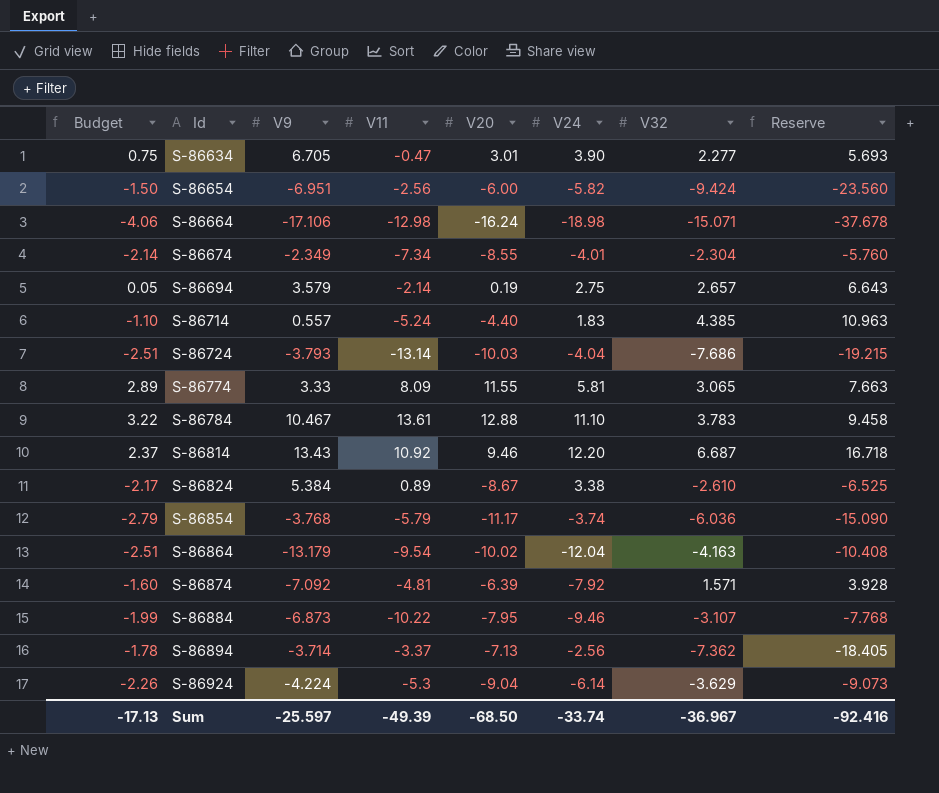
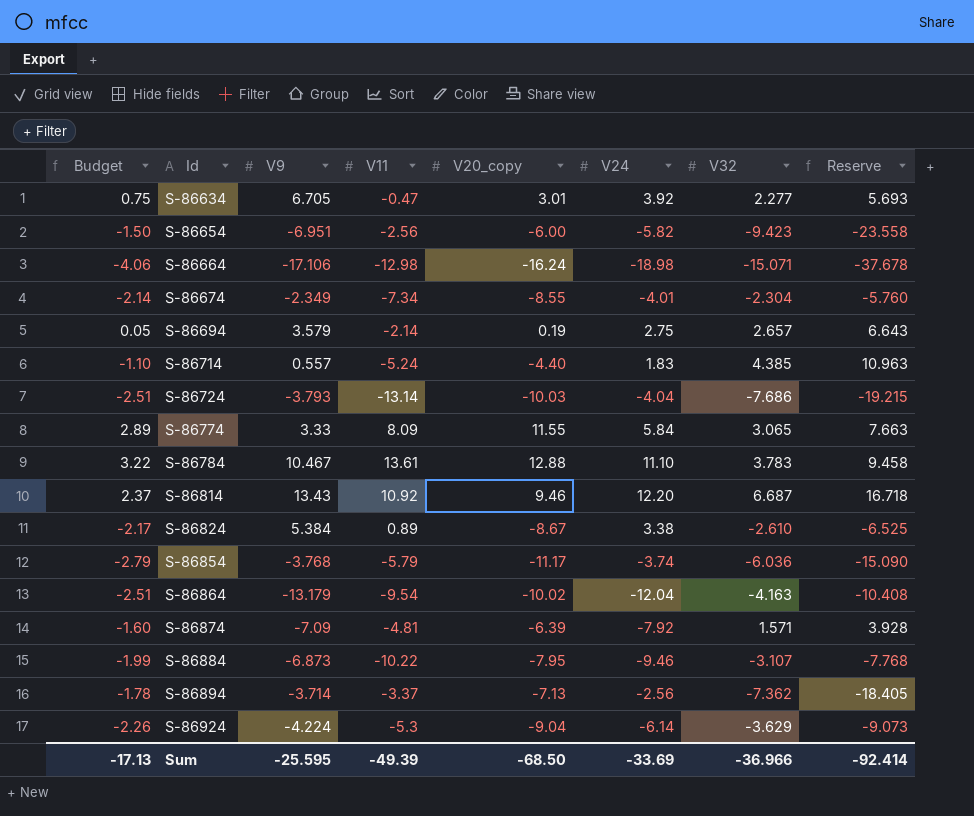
column name: V20 -> V20_copy
S-86634 | V24: 3.90 -> 3.92
S-86654 | V32: -9.424 -> -9.423
S-86654 | Reserve: -23.560 -> -23.558
S-86774 | V24: 5.81 -> 5.84
S-86874 | V9: -7.092 -> -7.09
Sum | V9: -25.597 -> -25.595
Sum | V24: -33.74 -> -33.69
Sum | V32: -36.967 -> -36.966
Sum | Reserve: -92.416 -> -92.414

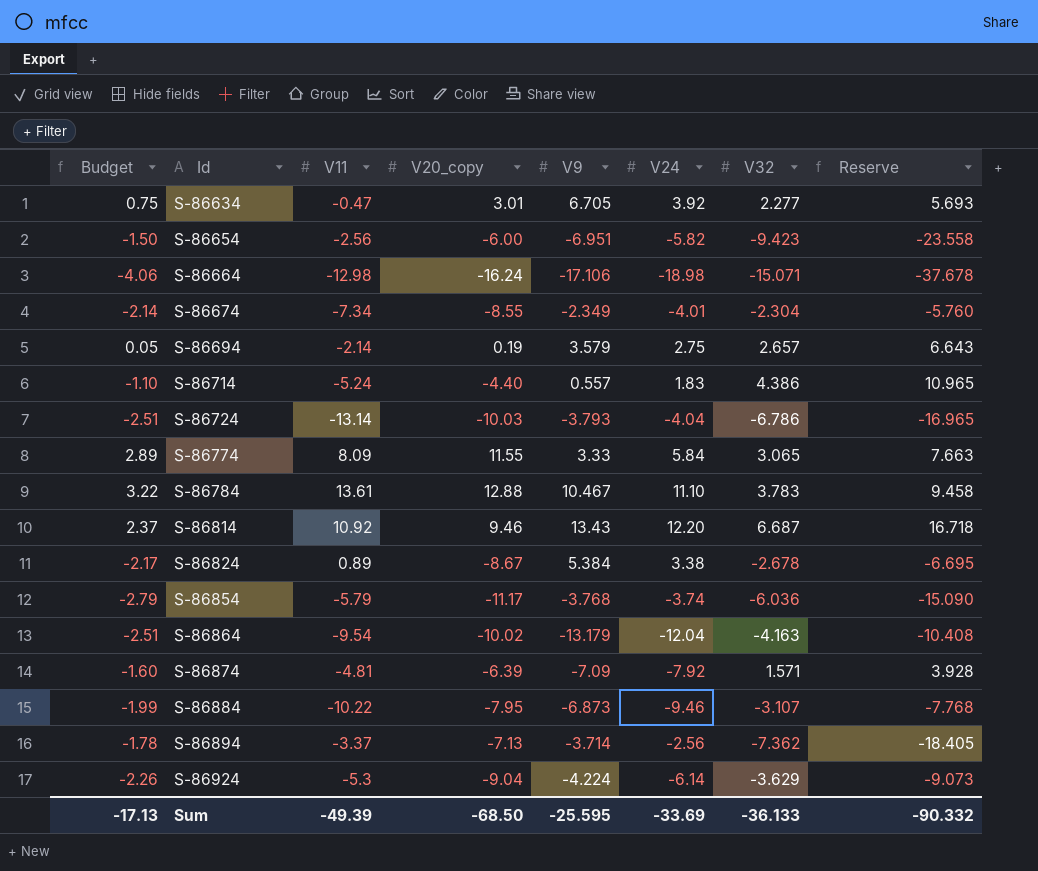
column V9 | position: 3 -> 5
S-86714 | V32: 4.385 -> 4.386
S-86714 | Reserve: 10.963 -> 10.965
S-86724 | V32: -7.686 -> -6.786
S-86724 | Reserve: -19.215 -> -16.965
S-86824 | V32: -2.610 -> -2.678
S-86824 | Reserve: -6.525 -> -6.695
Sum | V32: -36.966 -> -36.133
Sum | Reserve: -92.414 -> -90.332

